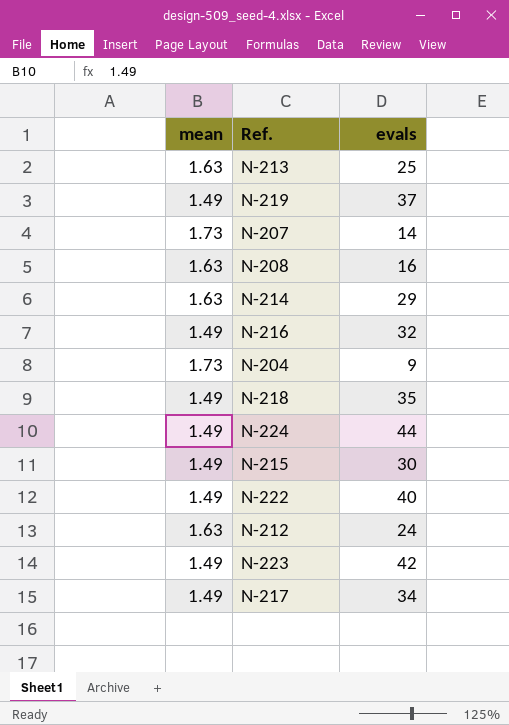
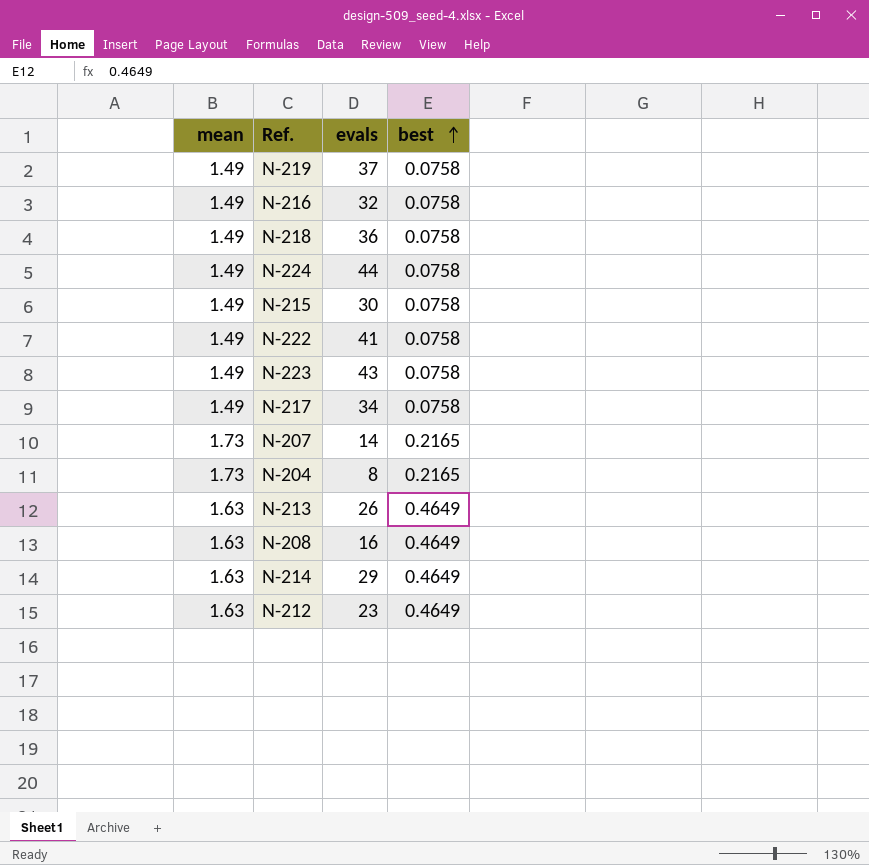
row order: none -> best ascending
column best | position: none -> 4
N-218 | evals: 35 -> 36
N-222 | evals: 40 -> 41
N-223 | evals: 42 -> 43
N-204 | evals: 9 -> 8
N-213 | evals: 25 -> 26
N-212 | evals: 24 -> 23

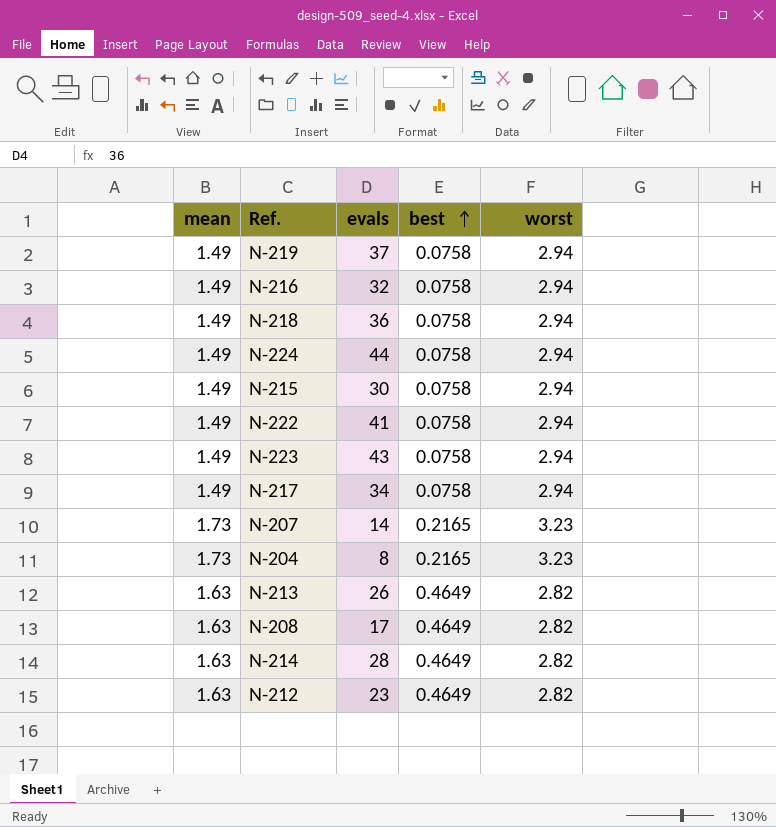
column worst | position: none -> 5
N-208 | evals: 16 -> 17
N-214 | evals: 29 -> 28

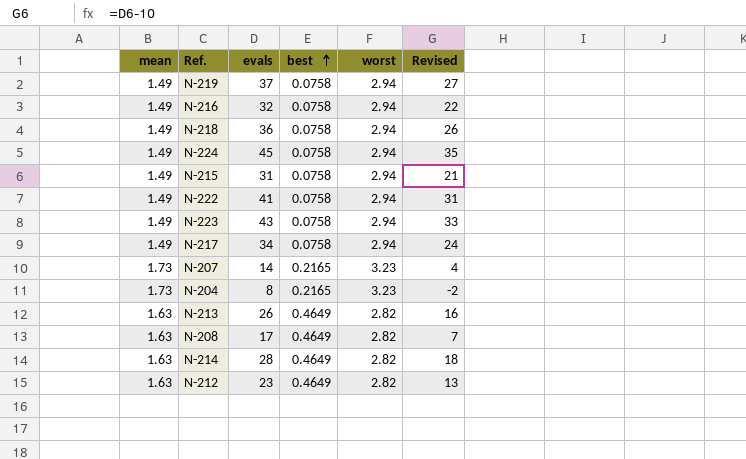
column Revised | formula: none -> [evals] - 10
N-224 | evals: 44 -> 45
N-215 | evals: 30 -> 31

